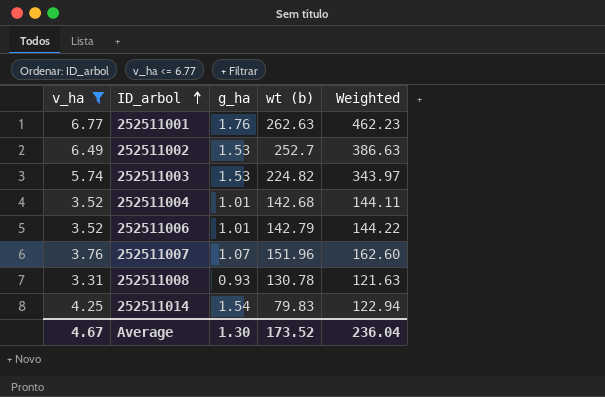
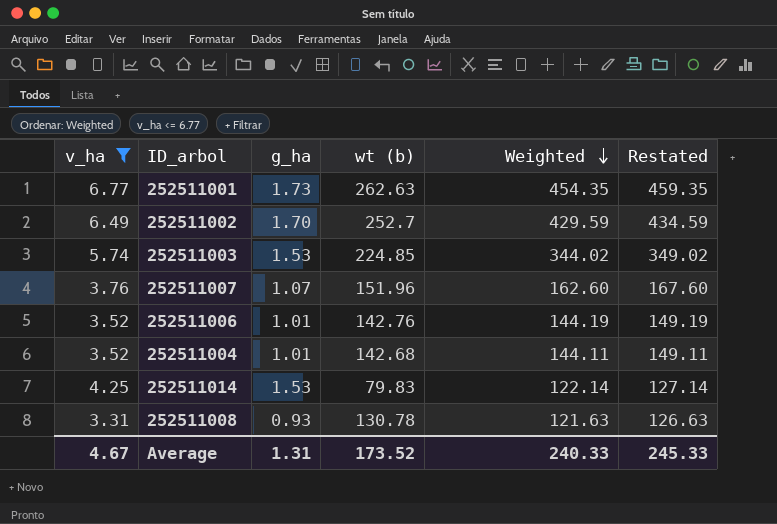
row order: ID_arbol ascending -> Weighted descending
column Restated | formula: none -> [Weighted] + 5
252511001 | g_ha: 1.76 -> 1.73
252511001 | Weighted: 462.23 -> 454.35
252511002 | g_ha: 1.53 -> 1.70
252511002 | Weighted: 386.63 -> 429.59
252511003 | wt (b): 224.82 -> 224.85
252511003 | Weighted: 343.97 -> 344.02
252511006 | wt (b): 142.79 -> 142.76
252511006 | Weighted: 144.22 -> 144.19
252511014 | g_ha: 1.54 -> 1.53
252511014 | Weighted: 122.94 -> 122.14
Average | g_ha: 1.30 -> 1.31
Average | Weighted: 236.04 -> 240.33

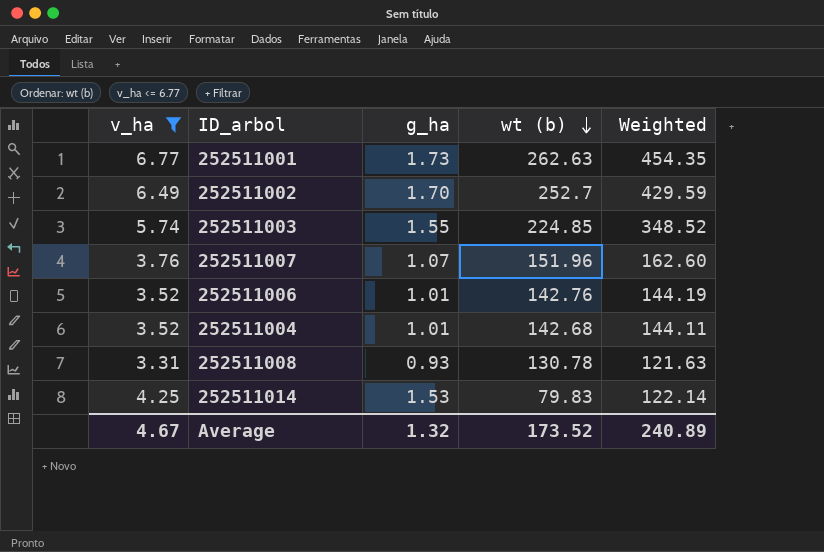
row order: Weighted descending -> wt (b) descending
column Restated | formula: [Weighted] + 5 -> none
252511003 | g_ha: 1.53 -> 1.55
252511003 | Weighted: 344.02 -> 348.52
Average | g_ha: 1.31 -> 1.32
Average | Weighted: 240.33 -> 240.89

